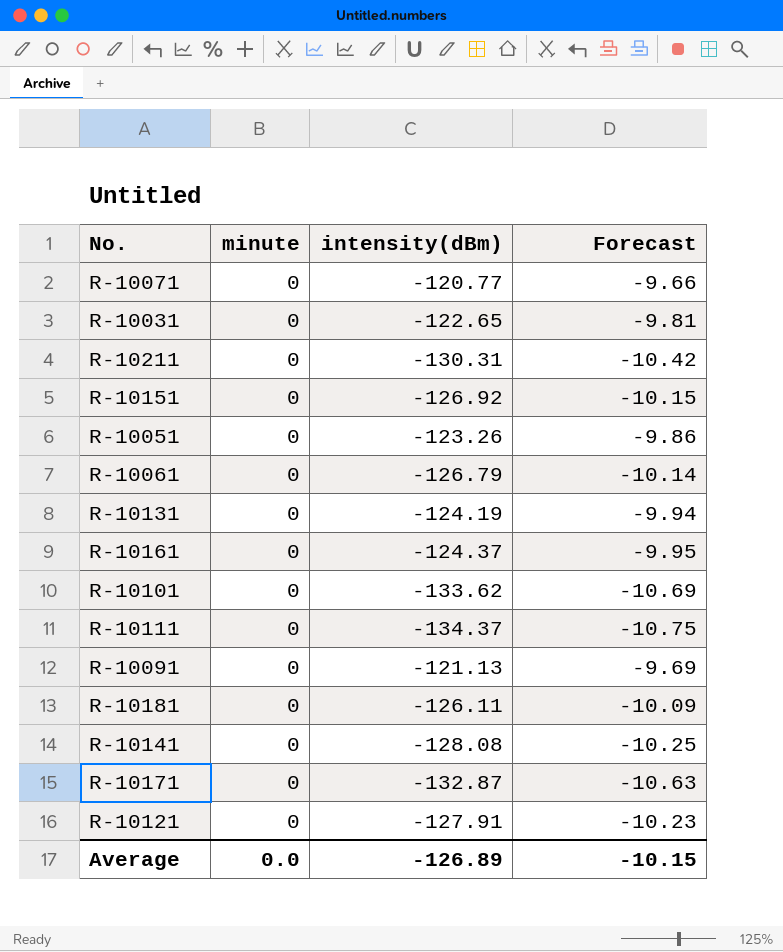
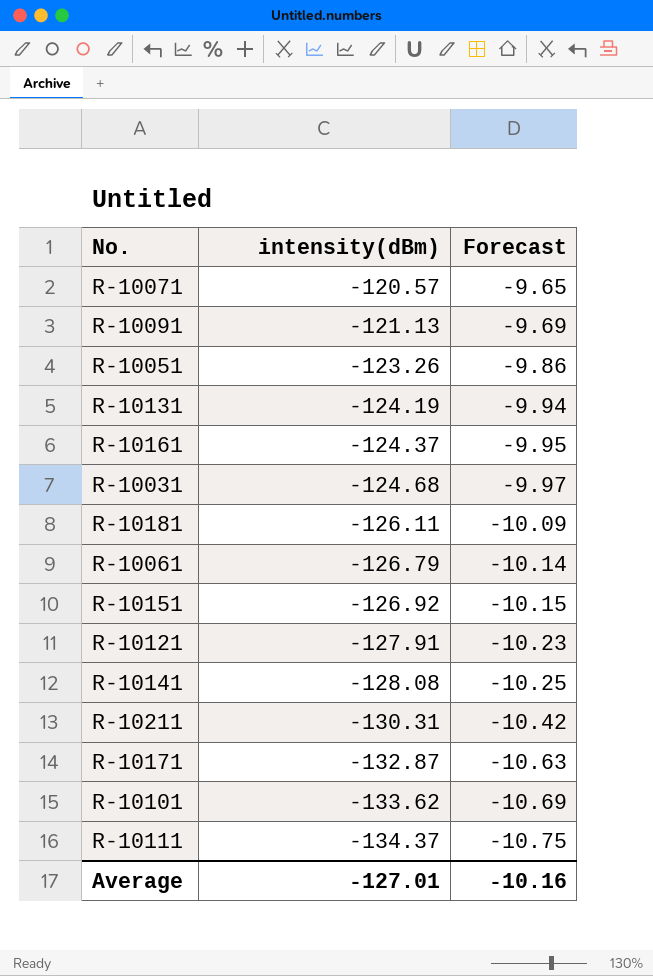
row order: none -> intensity(dBm) descending
column minute | position: 2 -> none
R-10071 | intensity(dBm): -120.77 -> -120.57
R-10071 | Forecast: -9.66 -> -9.65
R-10031 | intensity(dBm): -122.65 -> -124.68
R-10031 | Forecast: -9.81 -> -9.97
Average | intensity(dBm): -126.89 -> -127.01
Average | Forecast: -10.15 -> -10.16

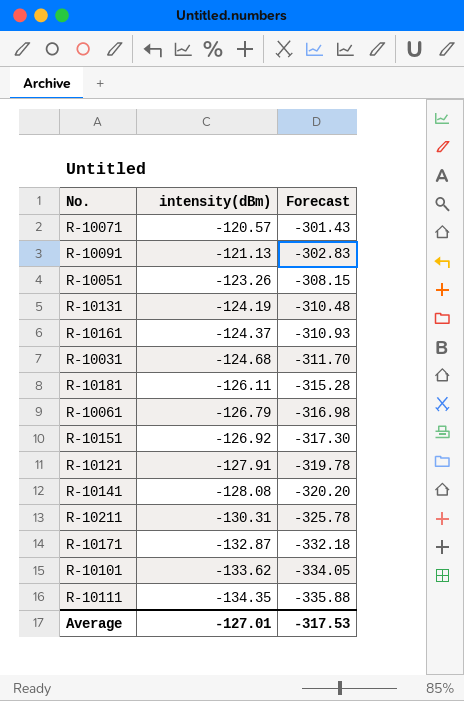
column Forecast | formula: [intensity(dBm)] * 0.08 -> [intensity(dBm)] * 2.5
R-10111 | intensity(dBm): -134.37 -> -134.35
Average | Forecast: -10.16 -> -317.53

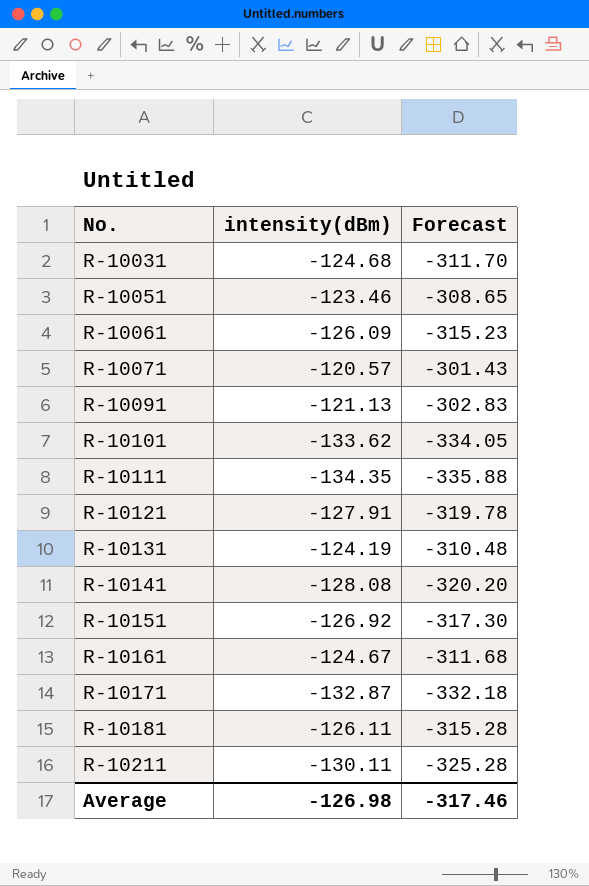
row order: intensity(dBm) descending -> No. ascending
R-10051 | intensity(dBm): -123.26 -> -123.46
R-10051 | Forecast: -308.15 -> -308.65
R-10061 | intensity(dBm): -126.79 -> -126.09
R-10061 | Forecast: -316.98 -> -315.23
R-10161 | intensity(dBm): -124.37 -> -124.67
R-10161 | Forecast: -310.93 -> -311.68
R-10211 | intensity(dBm): -130.31 -> -130.11
R-10211 | Forecast: -325.78 -> -325.28
Average | intensity(dBm): -127.01 -> -126.98
Average | Forecast: -317.53 -> -317.46

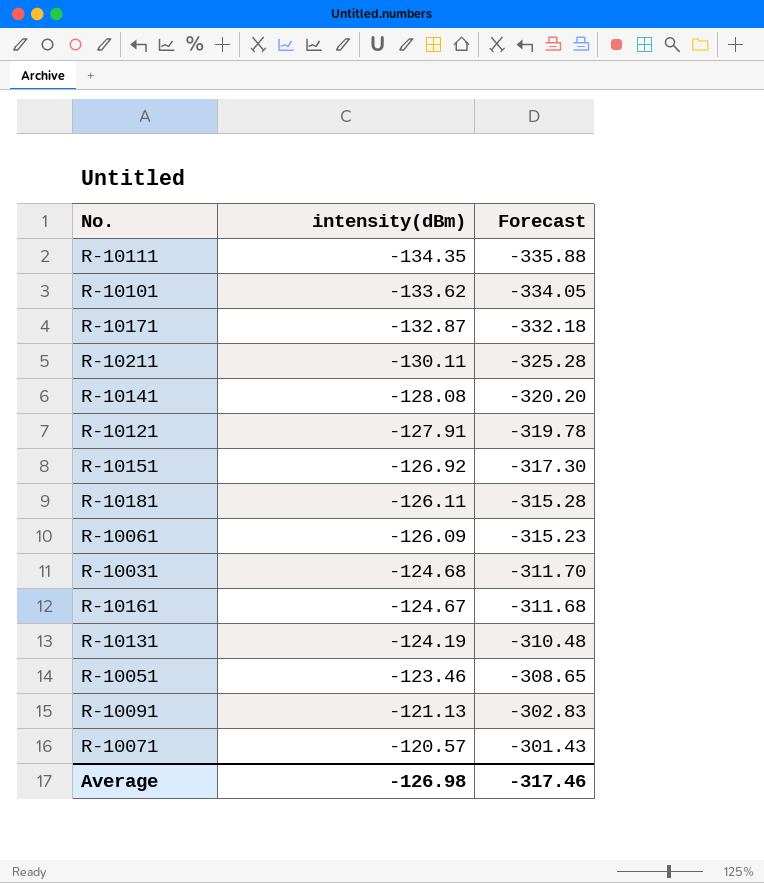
row order: No. ascending -> intensity(dBm) ascending

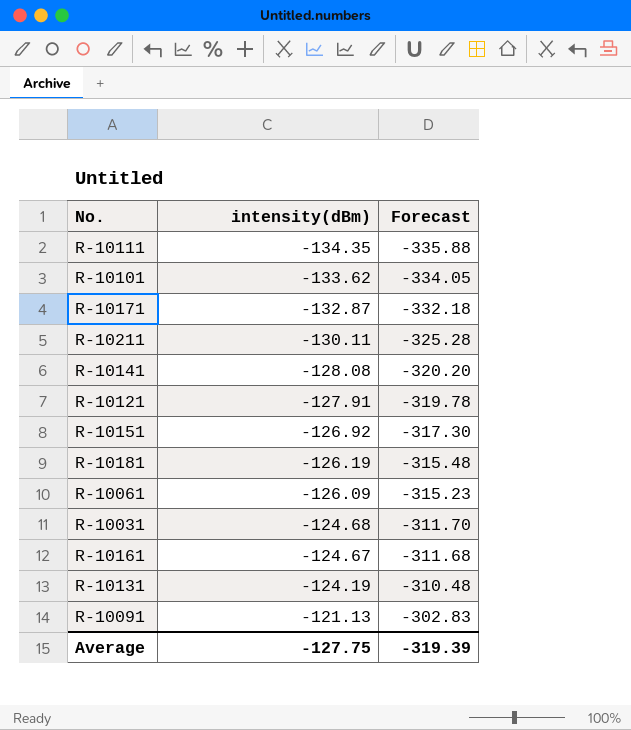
row R-10051: -123.46 | -308.65 -> none
row R-10071: -120.57 | -301.43 -> none
R-10181 | intensity(dBm): -126.11 -> -126.19
R-10181 | Forecast: -315.28 -> -315.48
Average | intensity(dBm): -126.98 -> -127.75
Average | Forecast: -317.46 -> -319.39

